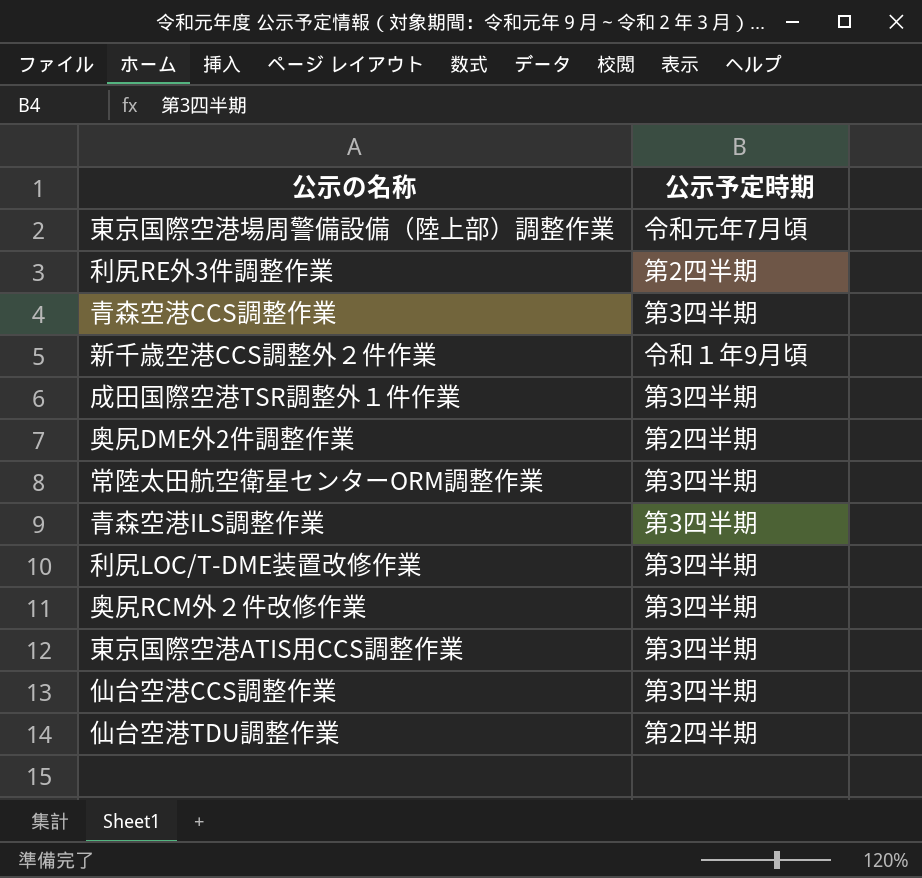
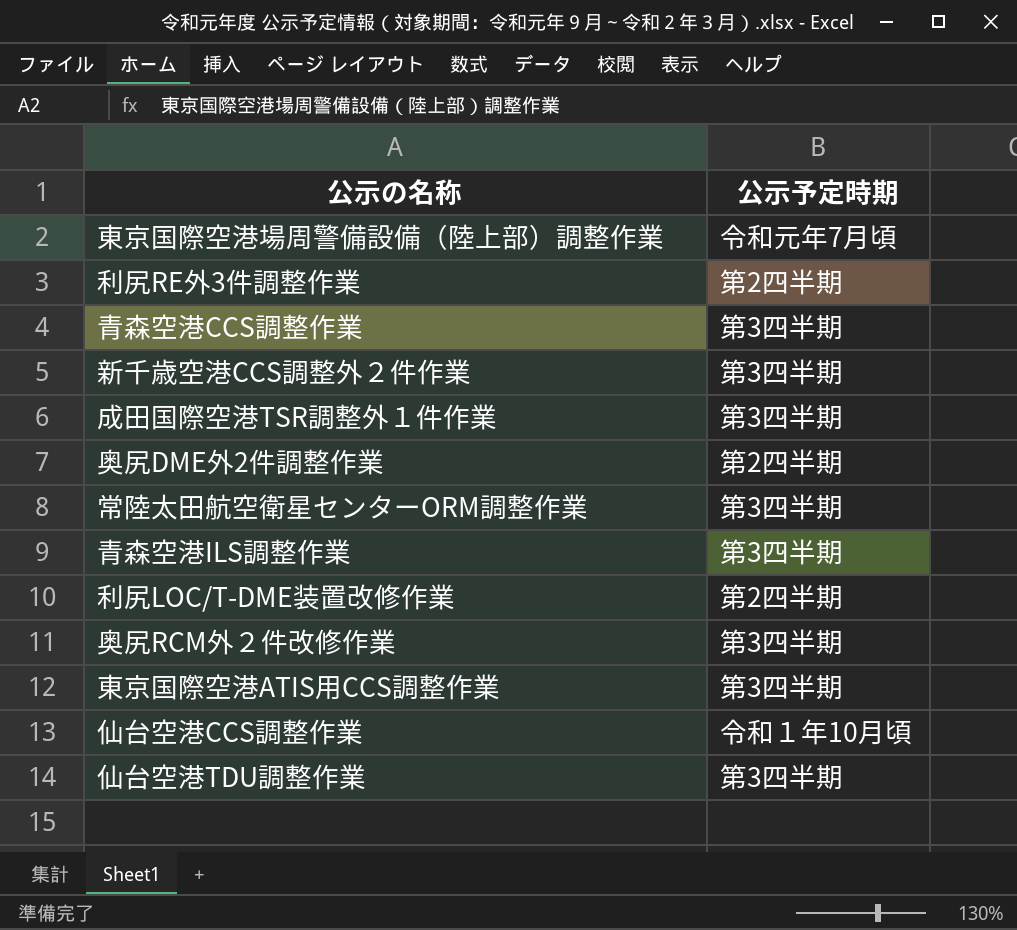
新千歳空港CCS調整外２件作業 | 公示予定時期: 令和１年9月頃 -> 第3四半期
利尻LOC/T-DME装置改修作業 | 公示予定時期: 第3四半期 -> 第2四半期
仙台空港CCS調整作業 | 公示予定時期: 第3四半期 -> 令和１年10月頃
仙台空港TDU調整作業 | 公示予定時期: 第2四半期 -> 第3四半期

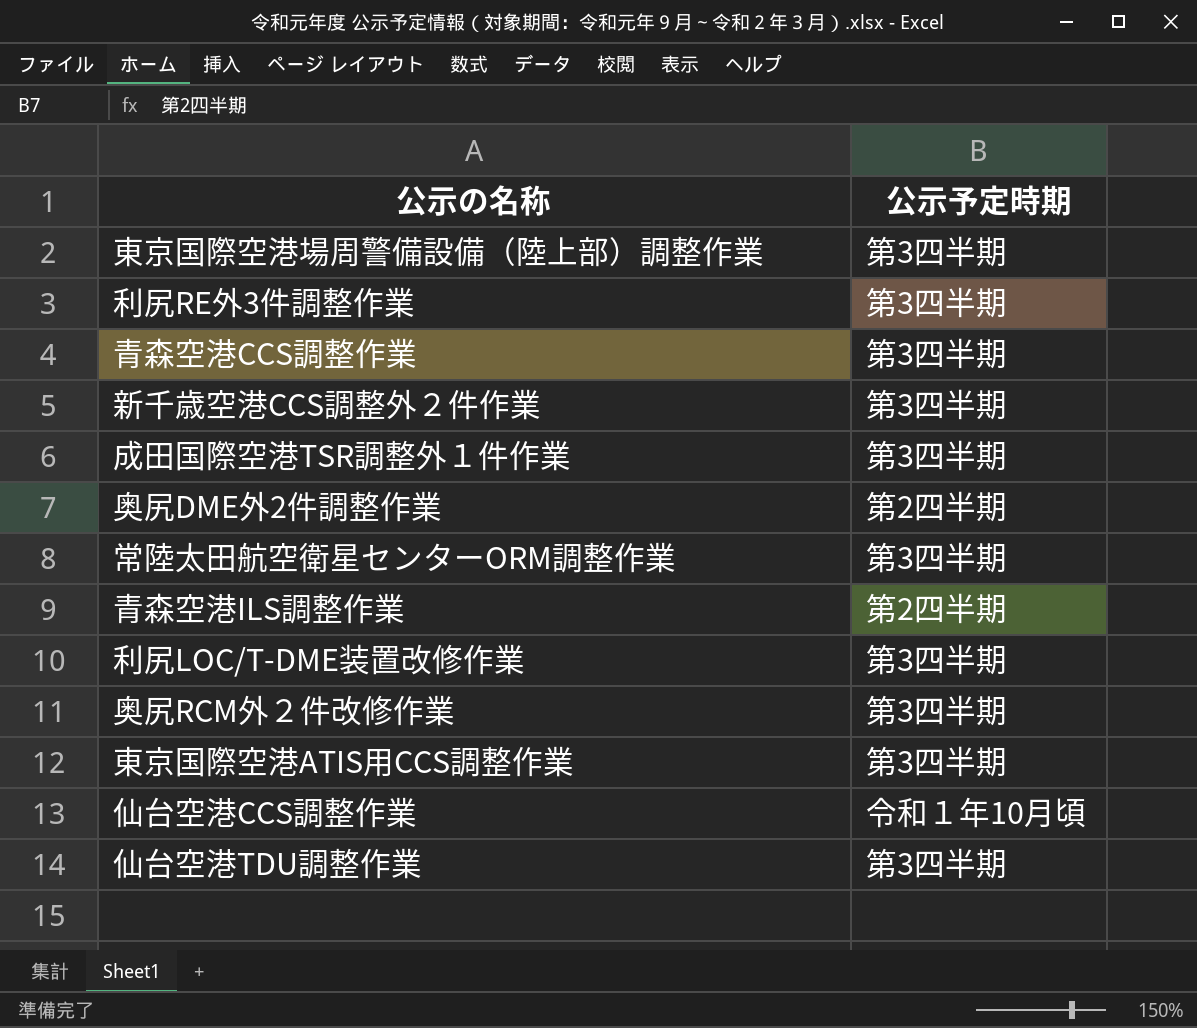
東京国際空港場周警備設備（陸上部）調整作業 | 公示予定時期: 令和元年7月頃 -> 第3四半期
利尻RE外3件調整作業 | 公示予定時期: 第2四半期 -> 第3四半期
青森空港ILS調整作業 | 公示予定時期: 第3四半期 -> 第2四半期
利尻LOC/T-DME装置改修作業 | 公示予定時期: 第2四半期 -> 第3四半期

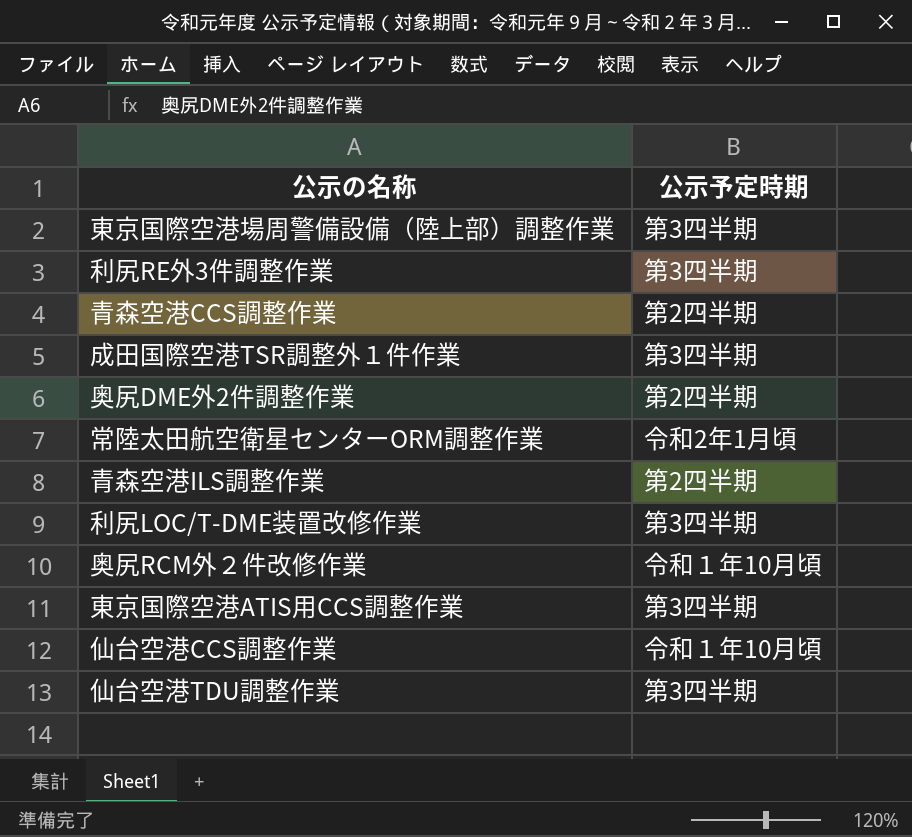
row 新千歳空港CCS調整外２件作業: 第3四半期 -> none
青森空港CCS調整作業 | 公示予定時期: 第3四半期 -> 第2四半期
常陸太田航空衛星センターORM調整作業 | 公示予定時期: 第3四半期 -> 令和2年1月頃
奥尻RCM外２件改修作業 | 公示予定時期: 第3四半期 -> 令和１年10月頃

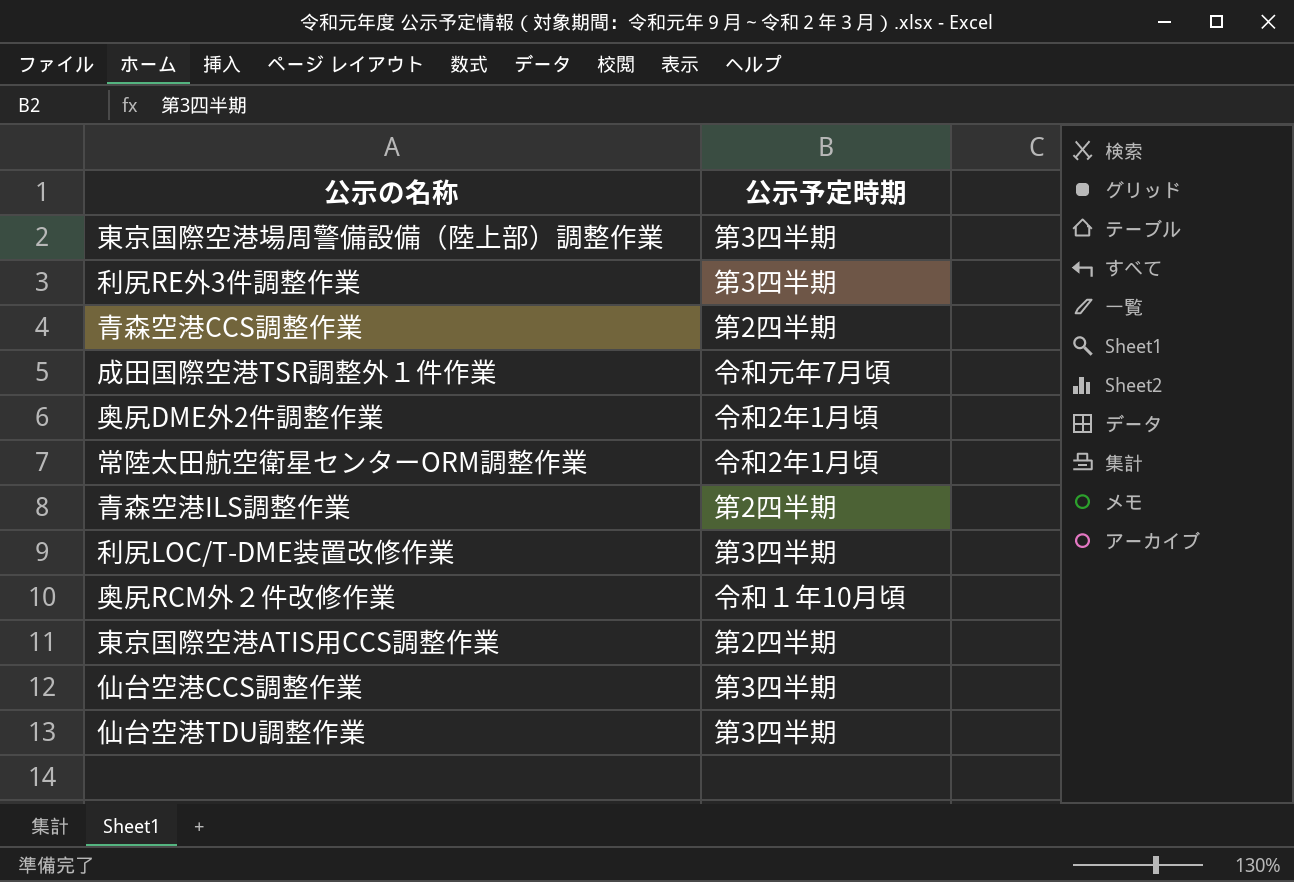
成田国際空港TSR調整外１件作業 | 公示予定時期: 第3四半期 -> 令和元年7月頃
奥尻DME外2件調整作業 | 公示予定時期: 第2四半期 -> 令和2年1月頃
東京国際空港ATIS用CCS調整作業 | 公示予定時期: 第3四半期 -> 第2四半期
仙台空港CCS調整作業 | 公示予定時期: 令和１年10月頃 -> 第3四半期

